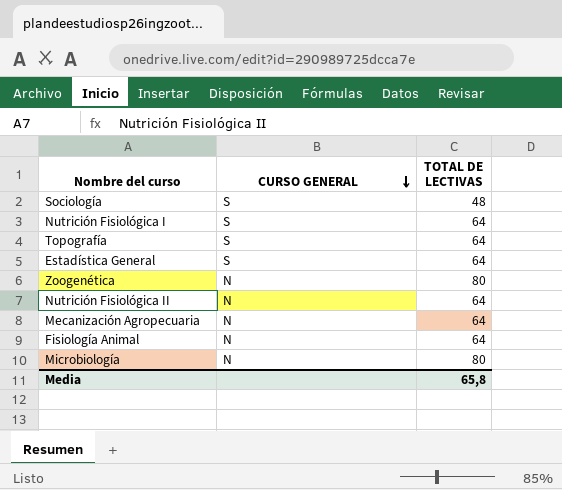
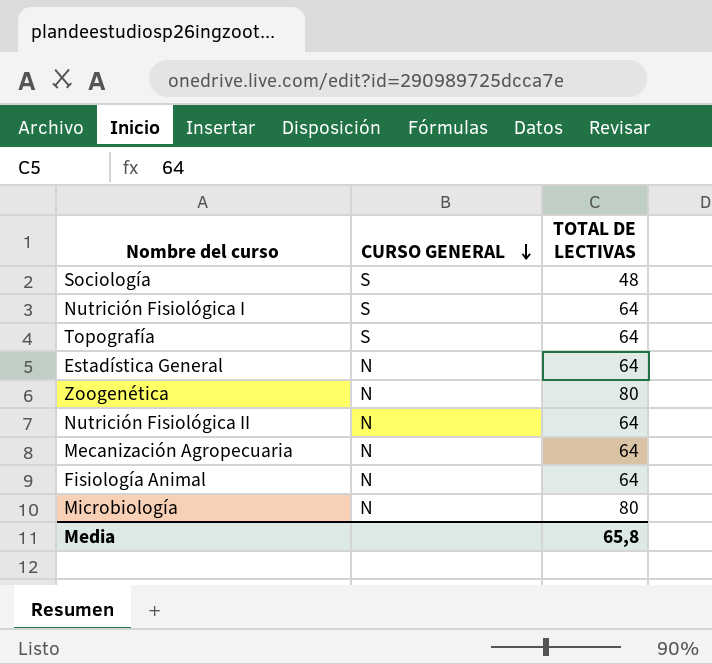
Estadística General | CURSO GENERAL: S -> N

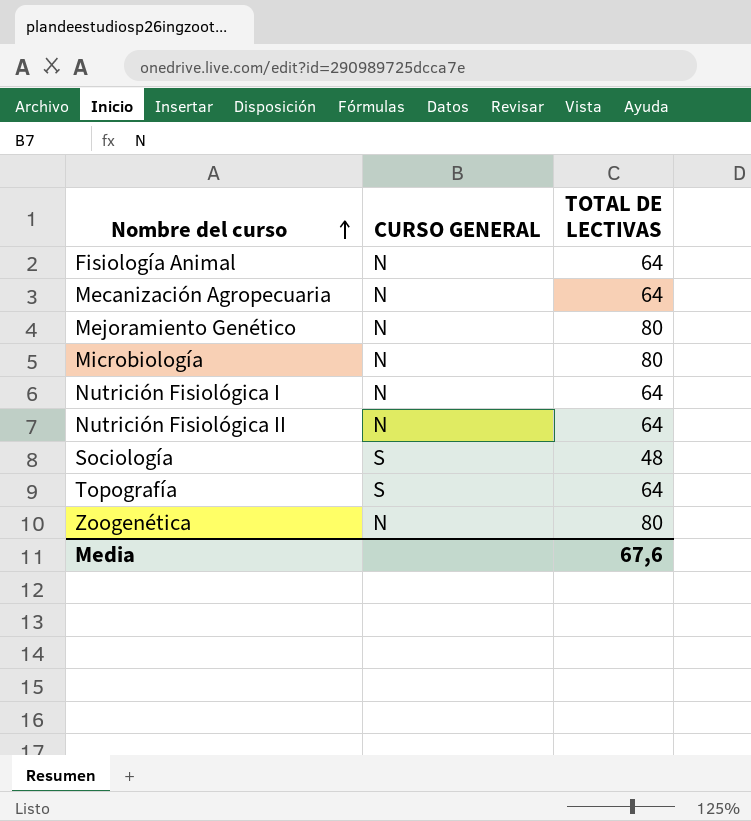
row order: CURSO GENERAL descending -> Nombre del curso ascending
row Estadística General: N | 64 -> none
row Mejoramiento Genético: none -> N | 80
Nutrición Fisiológica I | CURSO GENERAL: S -> N
Media | TOTAL DE LECTIVAS: 65,8 -> 67,6

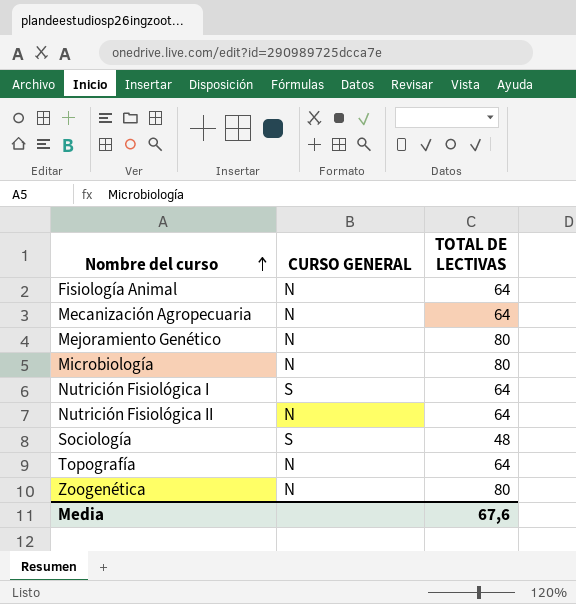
Nutrición Fisiológica I | CURSO GENERAL: N -> S
Topografía | CURSO GENERAL: S -> N

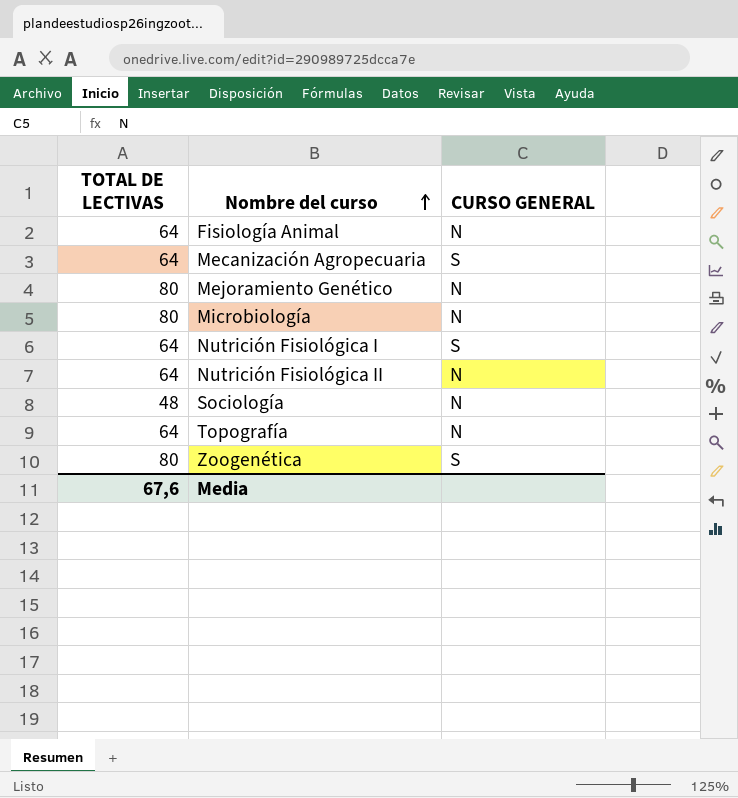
column TOTAL DE LECTIVAS | position: 3 -> 1
Mecanización Agropecuaria | CURSO GENERAL: N -> S
Sociología | CURSO GENERAL: S -> N
Zoogenética | CURSO GENERAL: N -> S

